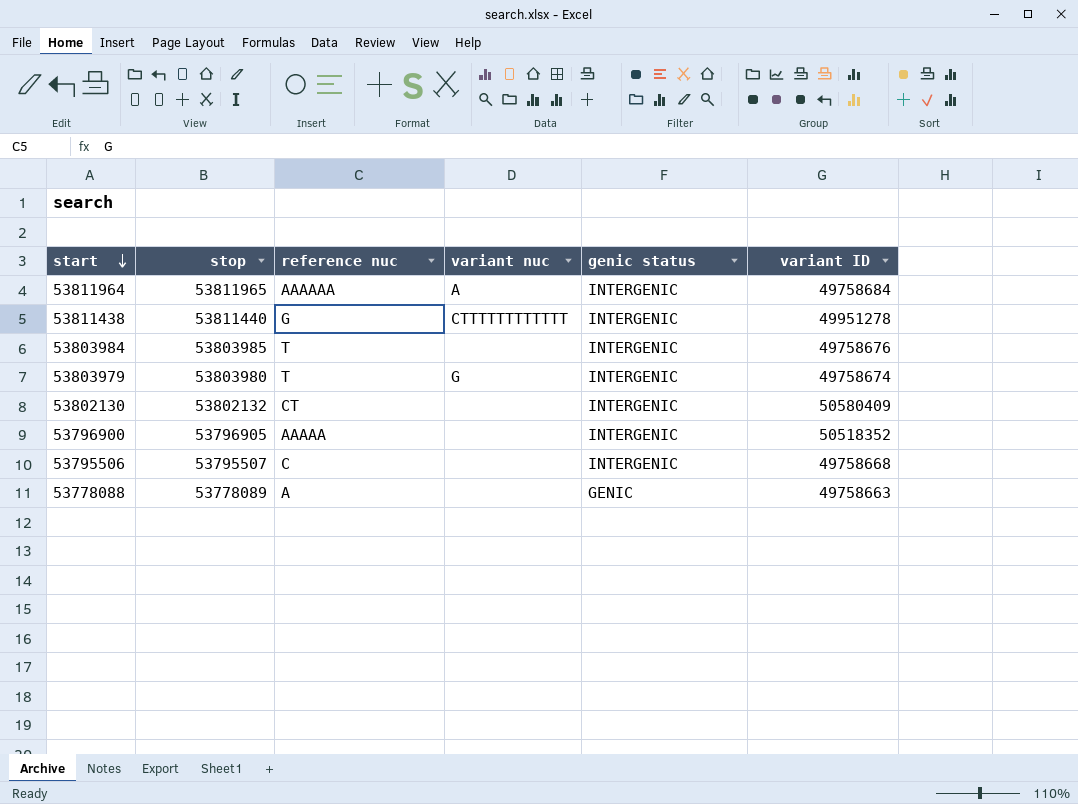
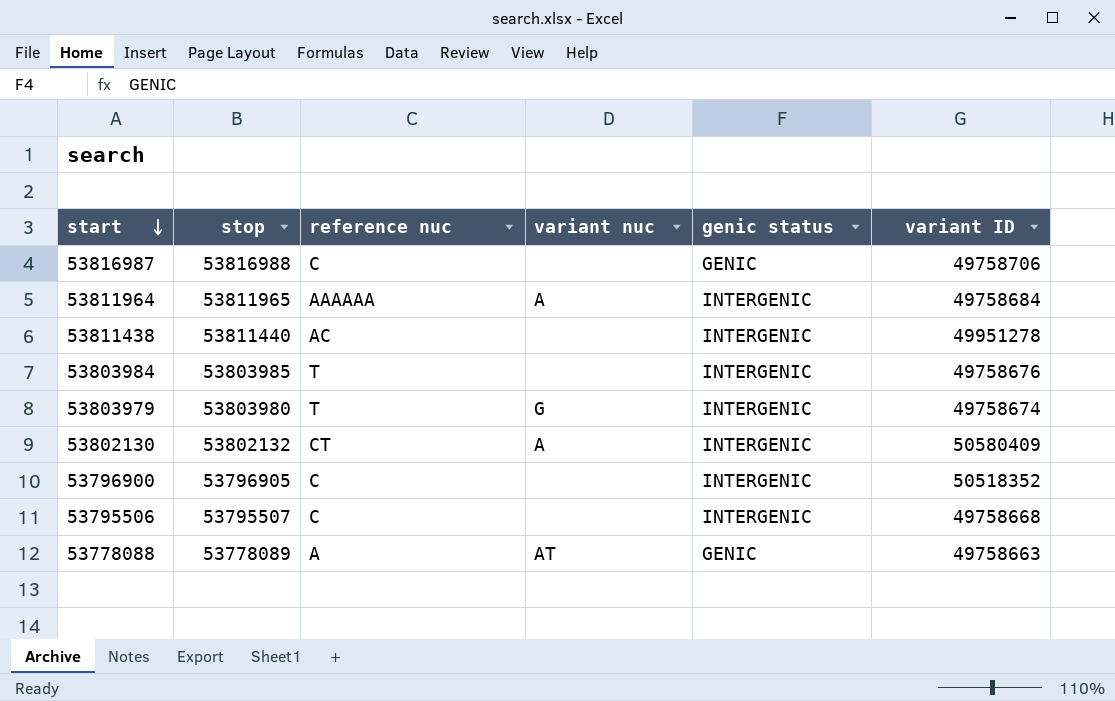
row 53816987: none -> 53816988 | C | none | GENIC | 49758706
53811438 | reference nuc: G -> AC
53811438 | variant nuc: CTTTTTTTTTTTT -> none
53802130 | variant nuc: none -> A
53796900 | reference nuc: AAAAA -> C
53778088 | variant nuc: none -> AT

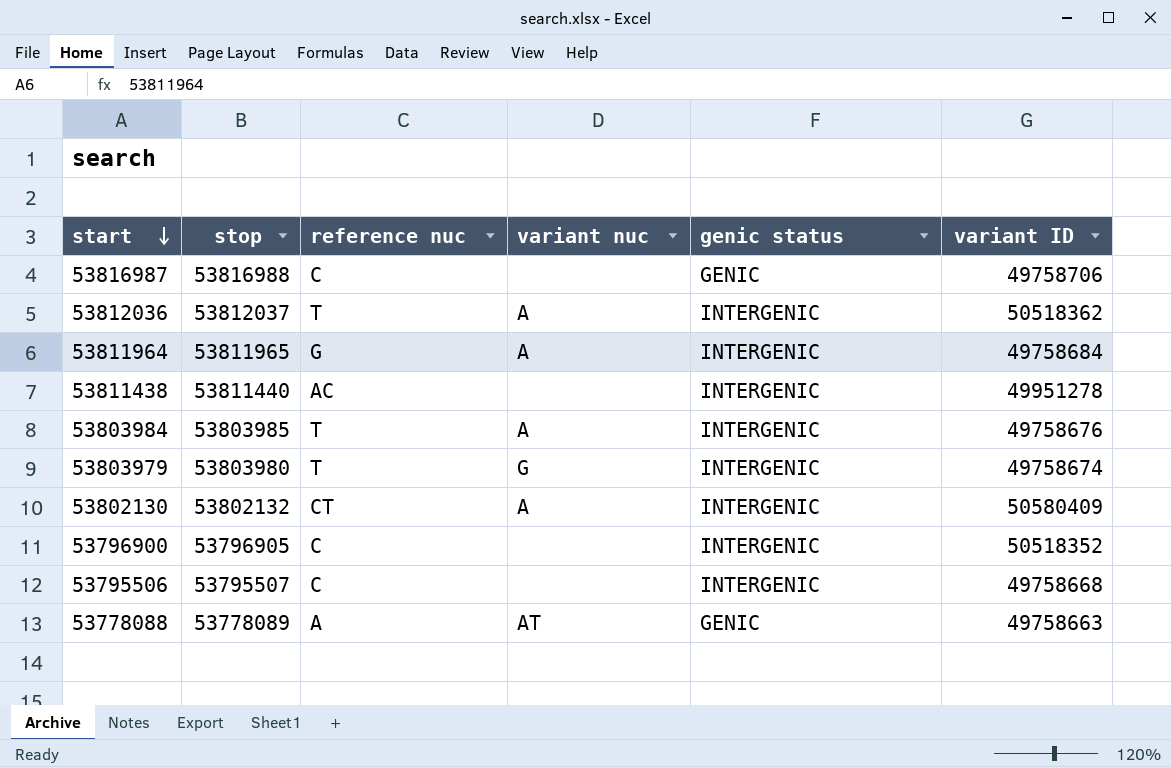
row 53812036: none -> 53812037 | T | A | INTERGENIC | 50518362
53811964 | reference nuc: AAAAAA -> G
53803984 | variant nuc: none -> A

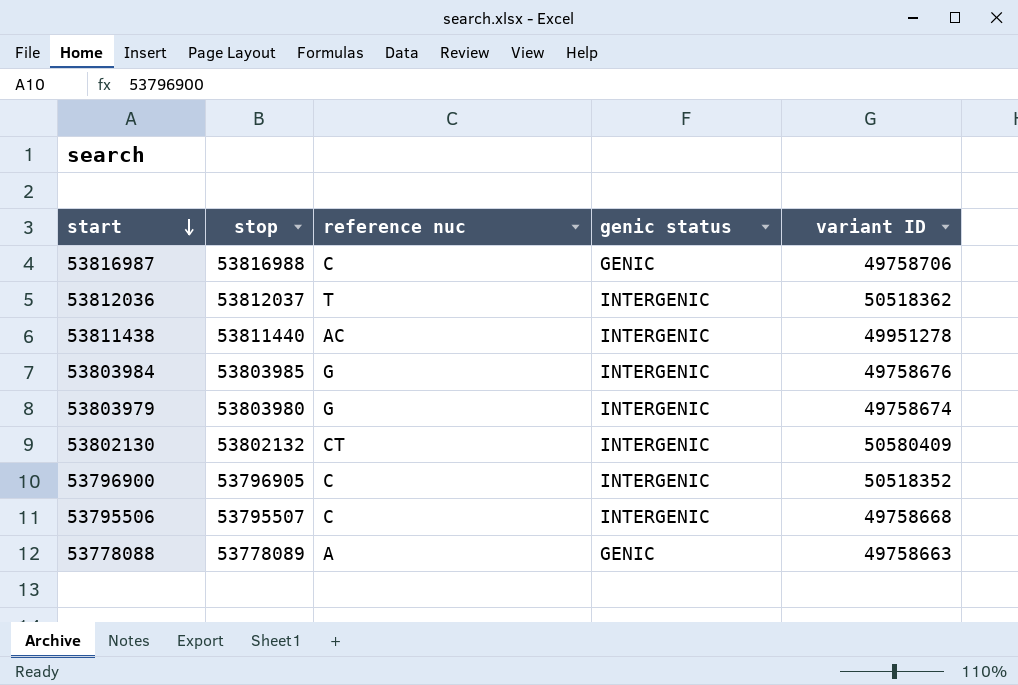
column variant nuc | position: 4 -> none
row 53811964: 53811965 | G | A | INTERGENIC | 49758684 -> none
53803984 | reference nuc: T -> G
53803979 | reference nuc: T -> G

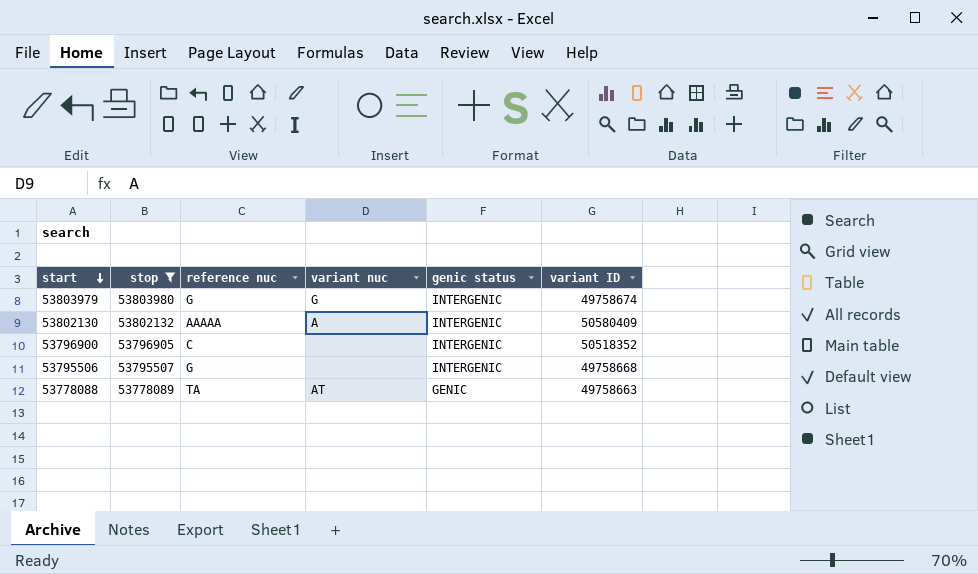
filter: none -> stop <= 53803980
column variant nuc | position: none -> 4
53802130 | reference nuc: CT -> AAAAA
53795506 | reference nuc: C -> G
53778088 | reference nuc: A -> TA

